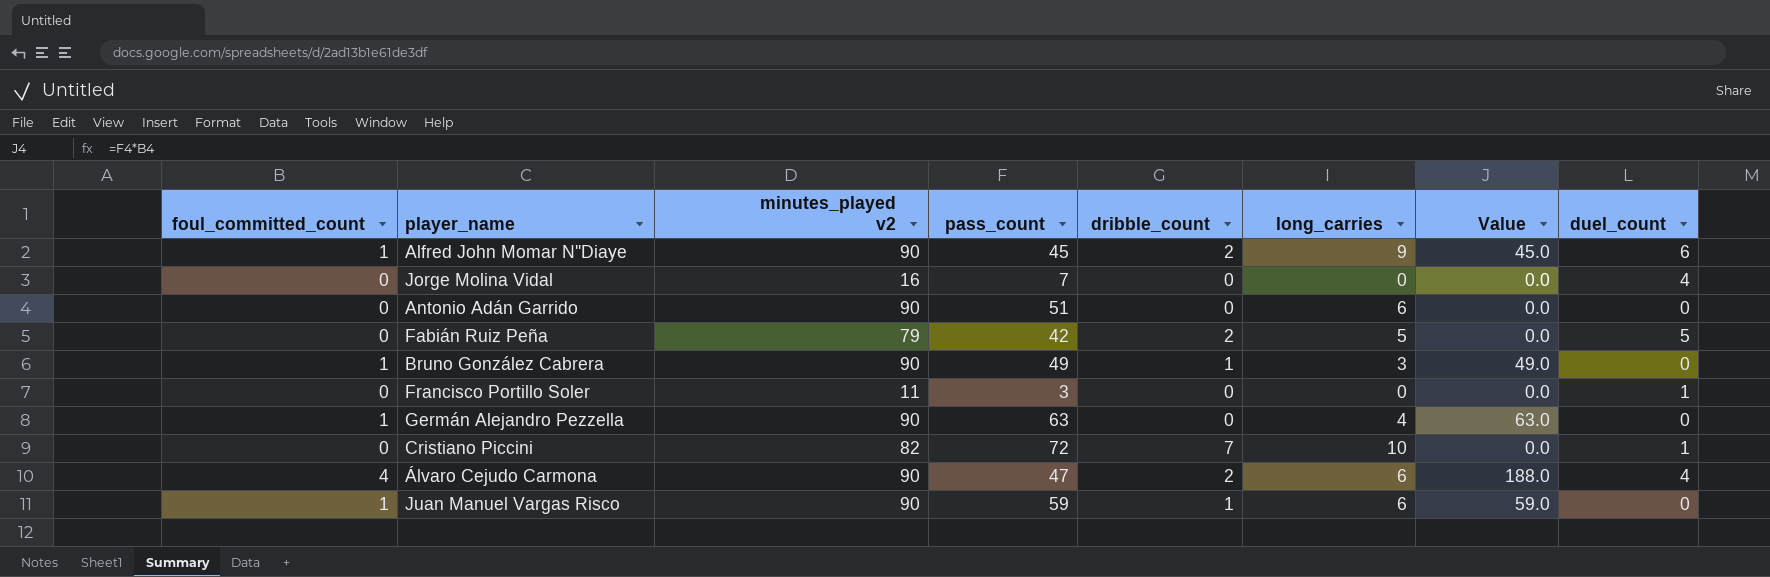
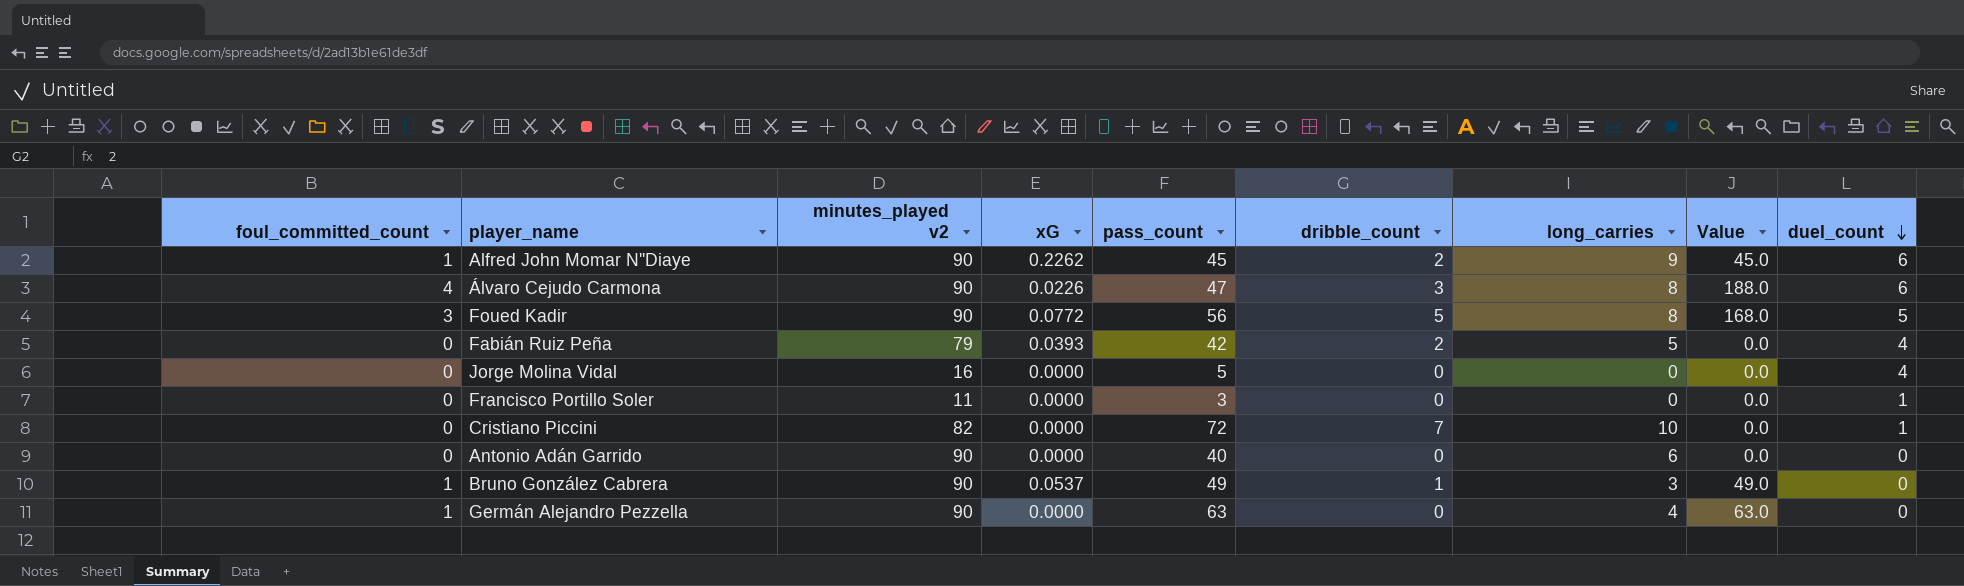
row order: none -> duel_count descending
column xG | position: none -> 4
row Juan Manuel Vargas Risco: 1 | 90 | 59 | 1 | 6 | 59.0 | 0 -> none
Álvaro Cejudo Carmona | dribble_count: 2 -> 3
Álvaro Cejudo Carmona | long_carries: 6 -> 8
Álvaro Cejudo Carmona | duel_count: 4 -> 6
row Foued Kadir: none -> 3 | 90 | 0.0772 | 56 | 5 | 8 | 168.0 | 5
Fabián Ruiz Peña | duel_count: 5 -> 4
Jorge Molina Vidal | pass_count: 7 -> 5
Antonio Adán Garrido | pass_count: 51 -> 40

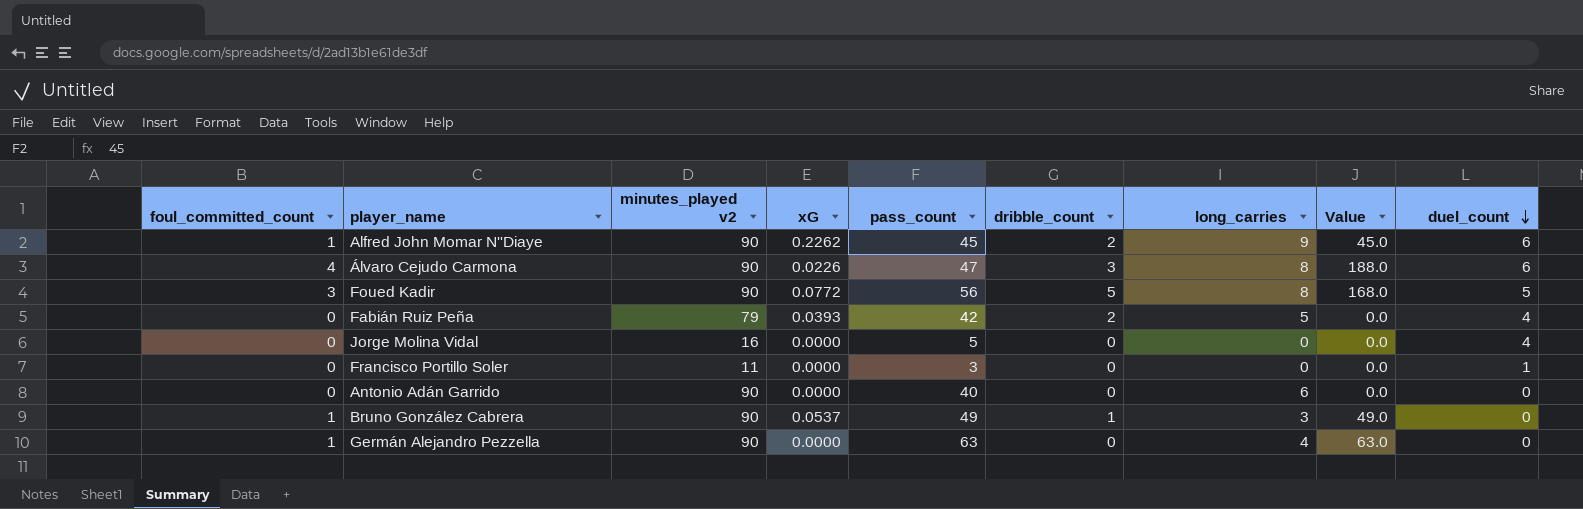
row Cristiano Piccini: 0 | 82 | 0.0000 | 72 | 7 | 10 | 0.0 | 1 -> none

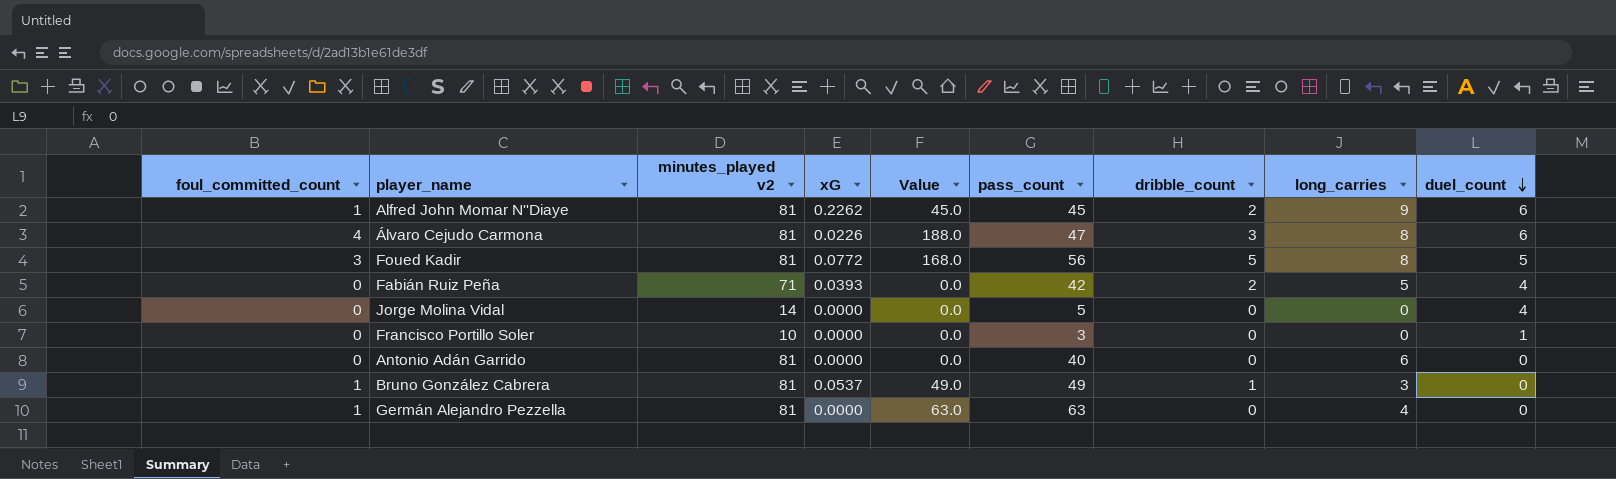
column Value | position: 8 -> 5
Alfred John Momar N''Diaye | minutes_played v2: 90 -> 81
Álvaro Cejudo Carmona | minutes_played v2: 90 -> 81
Foued Kadir | minutes_played v2: 90 -> 81
Fabián Ruiz Peña | minutes_played v2: 79 -> 71
Jorge Molina Vidal | minutes_played v2: 16 -> 14
Francisco Portillo Soler | minutes_played v2: 11 -> 10
Antonio Adán Garrido | minutes_played v2: 90 -> 81
Bruno González Cabrera | minutes_played v2: 90 -> 81
Germán Alejandro Pezzella | minutes_played v2: 90 -> 81

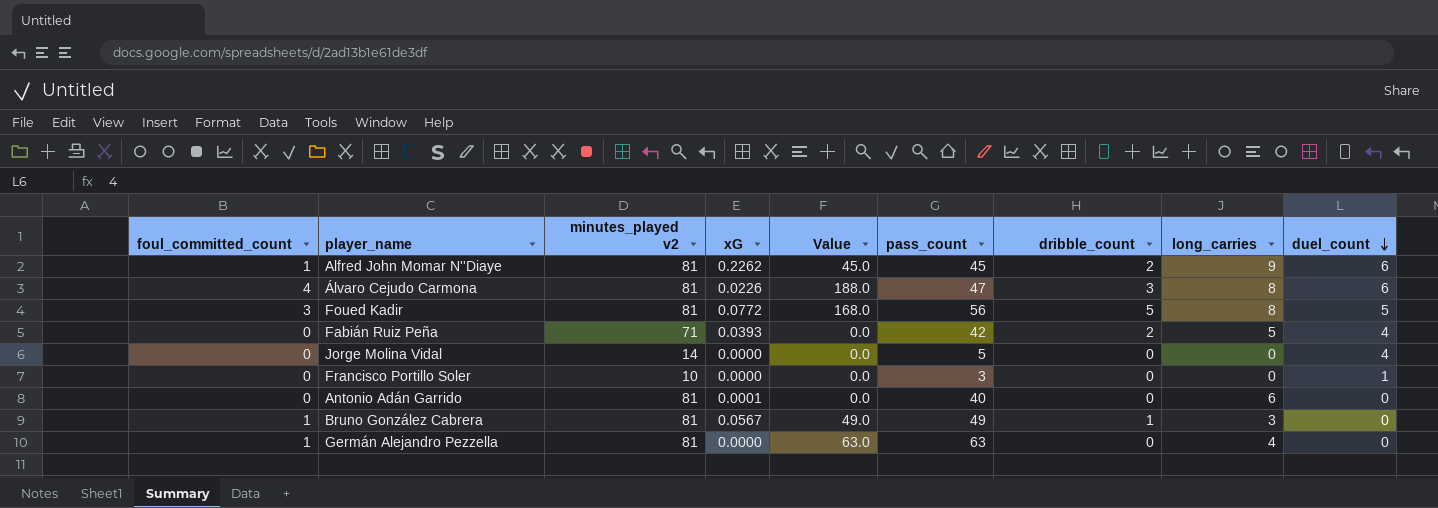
Antonio Adán Garrido | xG: 0.0000 -> 0.0001
Bruno González Cabrera | xG: 0.0537 -> 0.0567

